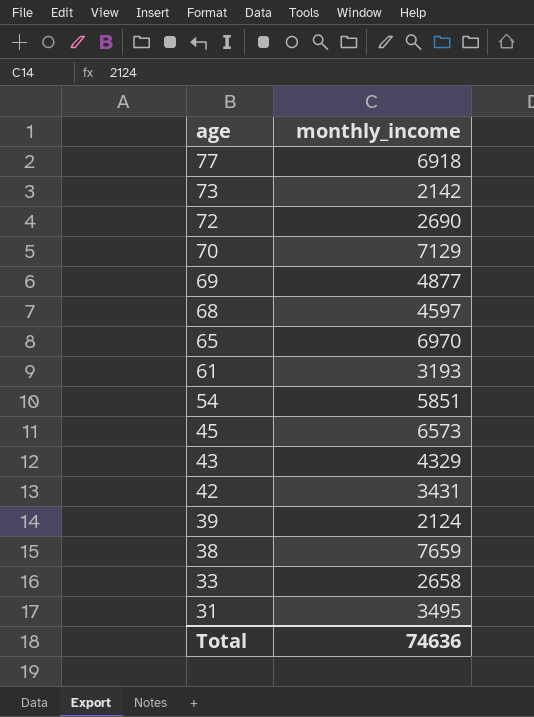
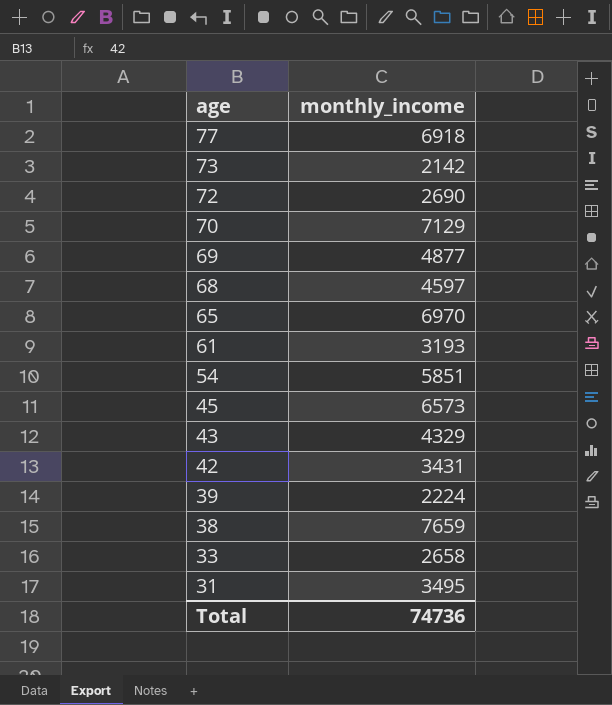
39 | monthly_income: 2124 -> 2224
Total | monthly_income: 74636 -> 74736

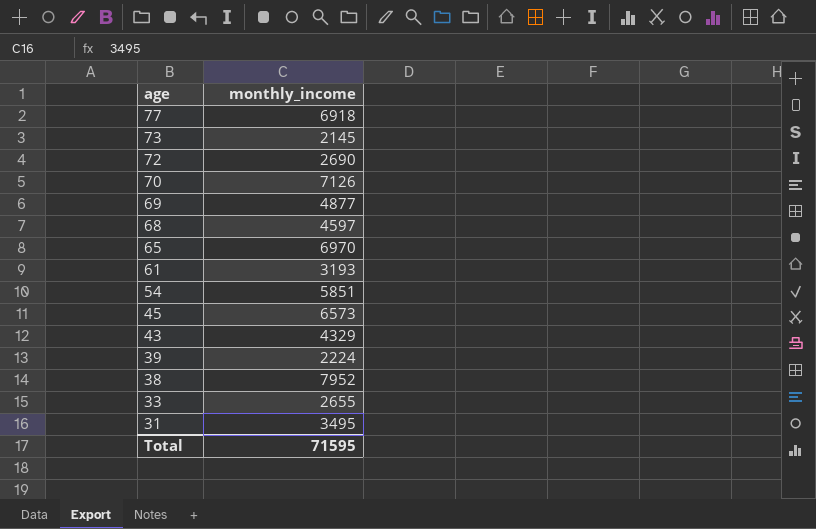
row 42: 3431 -> none
73 | monthly_income: 2142 -> 2145
70 | monthly_income: 7129 -> 7126
38 | monthly_income: 7659 -> 7952
33 | monthly_income: 2658 -> 2655
Total | monthly_income: 74736 -> 71595

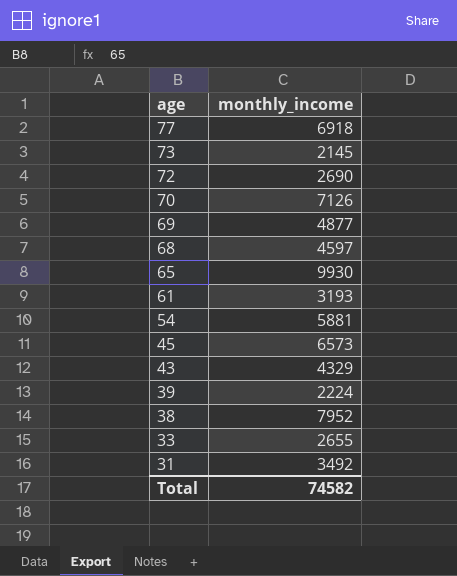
65 | monthly_income: 6970 -> 9930
54 | monthly_income: 5851 -> 5881
31 | monthly_income: 3495 -> 3492
Total | monthly_income: 71595 -> 74582

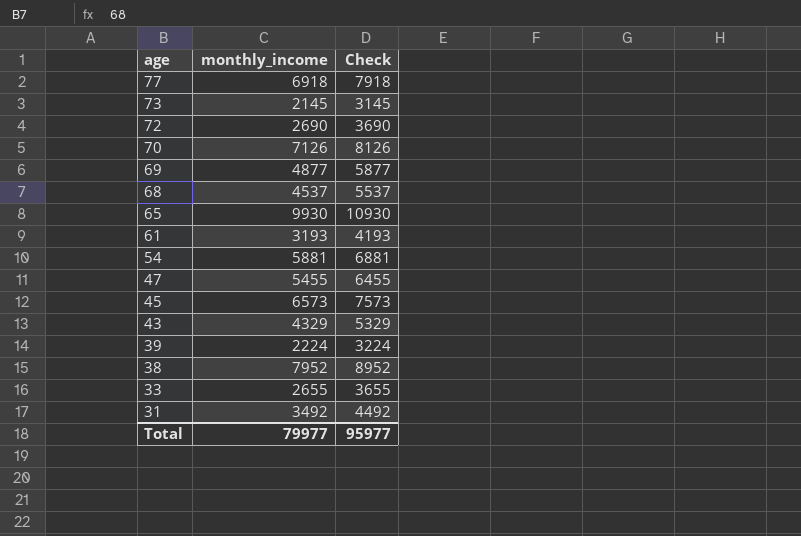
column Check | formula: none -> [monthly_income] + 1000
68 | monthly_income: 4597 -> 4537
row 47: none -> 5455 | 6455
Total | monthly_income: 74582 -> 79977

